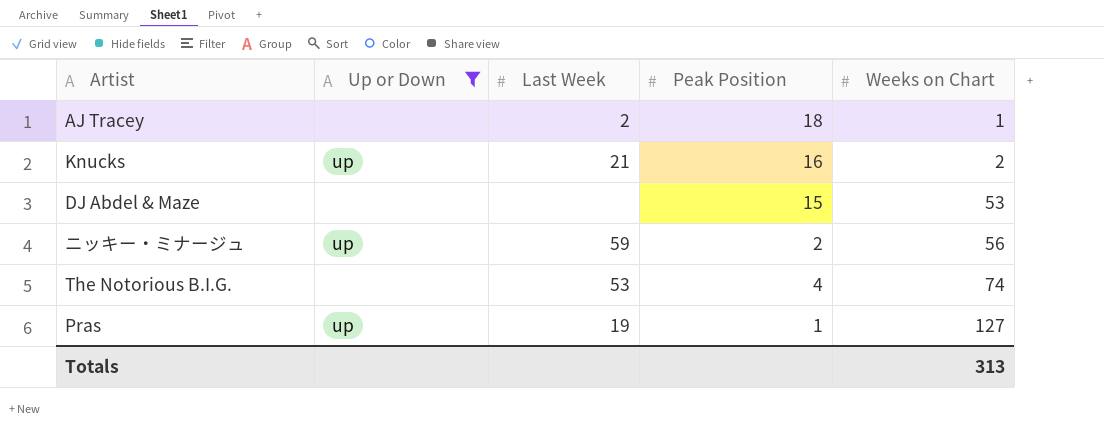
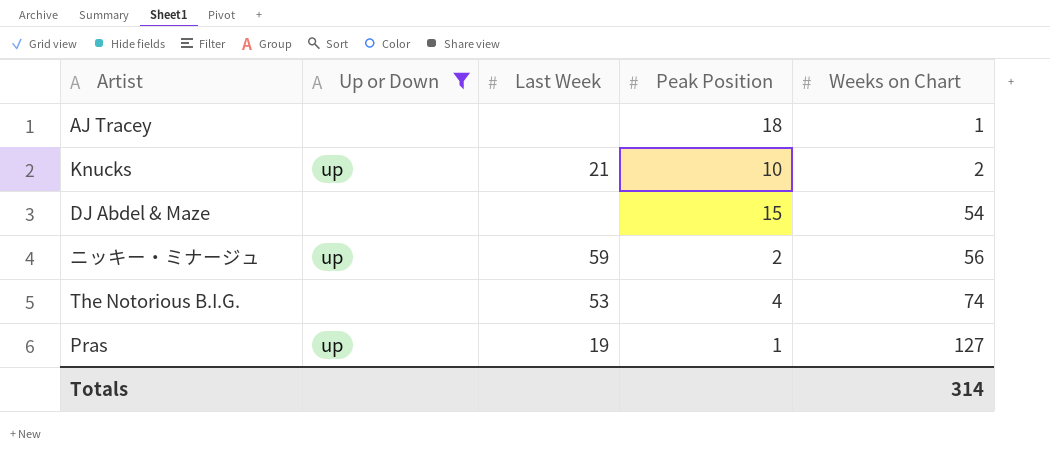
AJ Tracey | Last Week: 2 -> none
Knucks | Peak Position: 16 -> 10
DJ Abdel & Maze | Weeks on Chart: 53 -> 54
Totals | Weeks on Chart: 313 -> 314

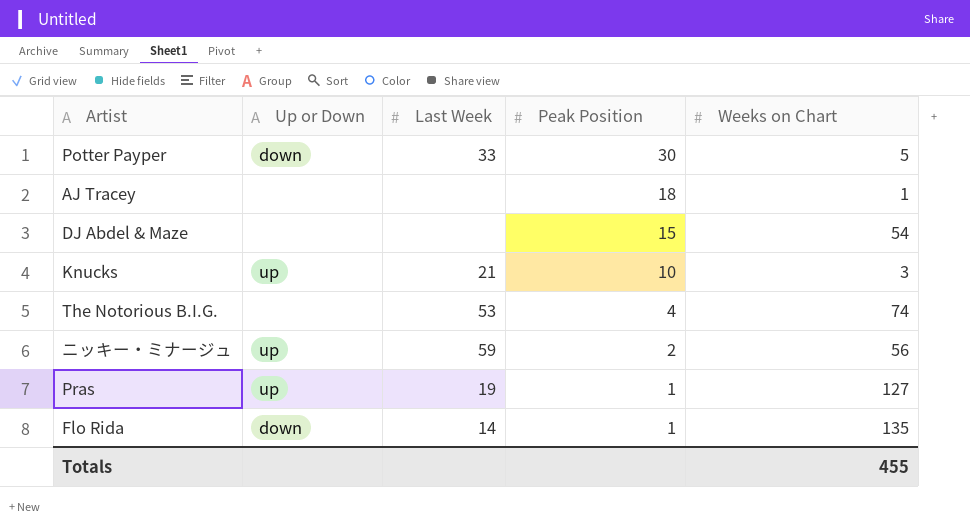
filter: Up or Down != down -> none
row order: Weeks on Chart ascending -> Peak Position descending
Knucks | Weeks on Chart: 2 -> 3
Totals | Weeks on Chart: 314 -> 455

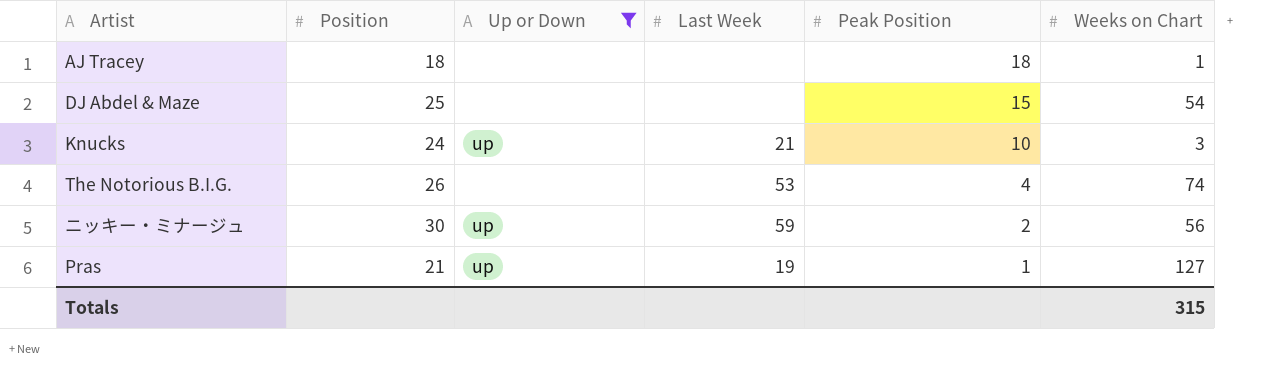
filter: none -> Up or Down != down
column Position | position: none -> 2
Totals | Weeks on Chart: 455 -> 315

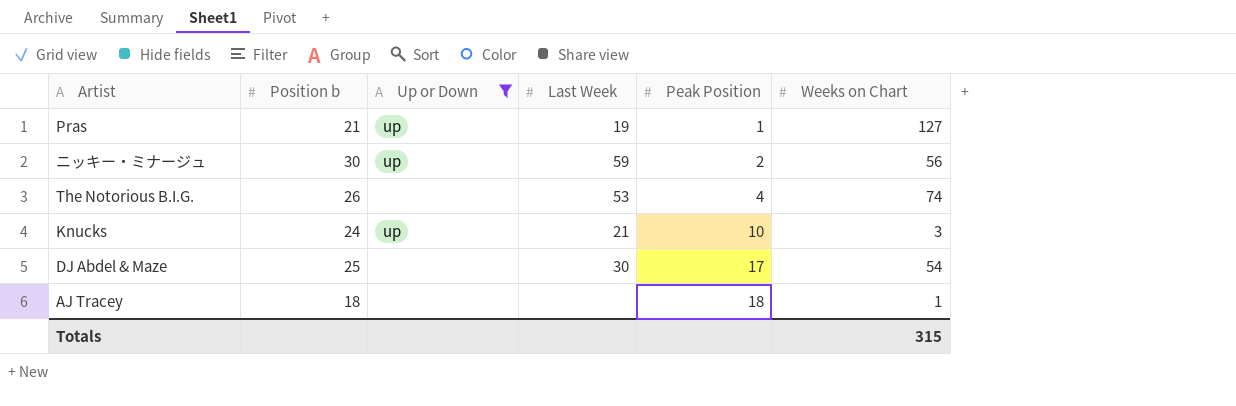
row order: Peak Position descending -> Peak Position ascending
column name: Position -> Position b
DJ Abdel & Maze | Last Week: none -> 30
DJ Abdel & Maze | Peak Position: 15 -> 17

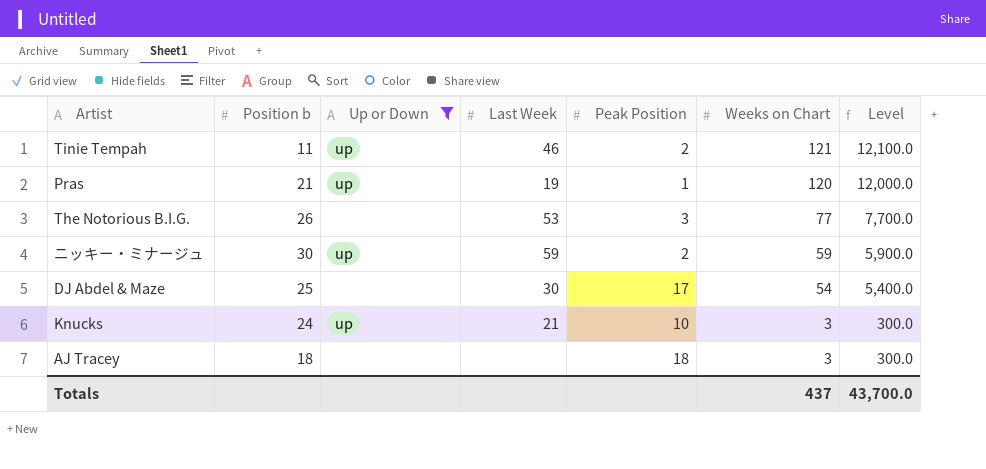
row order: Peak Position ascending -> Weeks on Chart descending
column Level | formula: none -> [Weeks on Chart] * 100
row Tinie Tempah: none -> 11 | up | 46 | 2 | 121 | 12,100.0
Pras | Weeks on Chart: 127 -> 120
The Notorious B.I.G. | Peak Position: 4 -> 3
The Notorious B.I.G. | Weeks on Chart: 74 -> 77
ニッキー・ミナージュ | Weeks on Chart: 56 -> 59
AJ Tracey | Weeks on Chart: 1 -> 3
Totals | Weeks on Chart: 315 -> 437

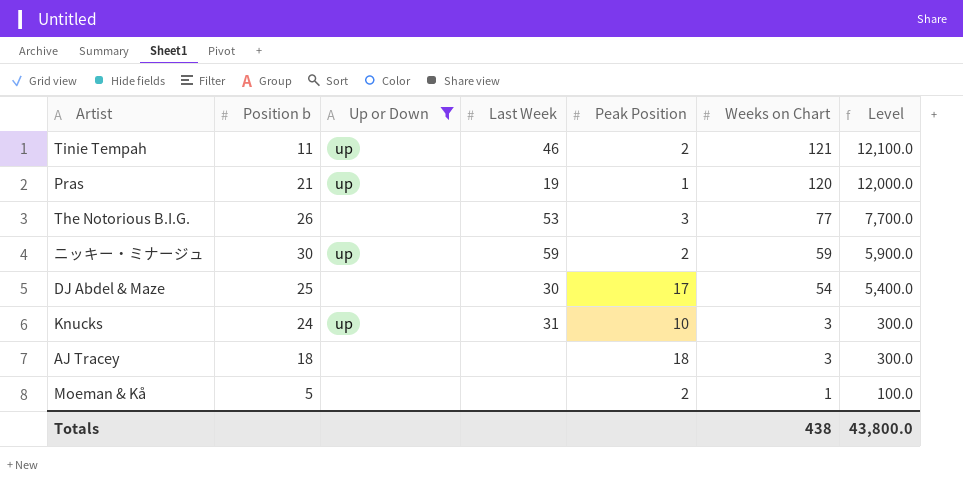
Knucks | Last Week: 21 -> 31
row Moeman & Kå: none -> 5 | none | none | 2 | 1 | 100.0
Totals | Weeks on Chart: 437 -> 438
Totals | Level: 43,700.0 -> 43,800.0

